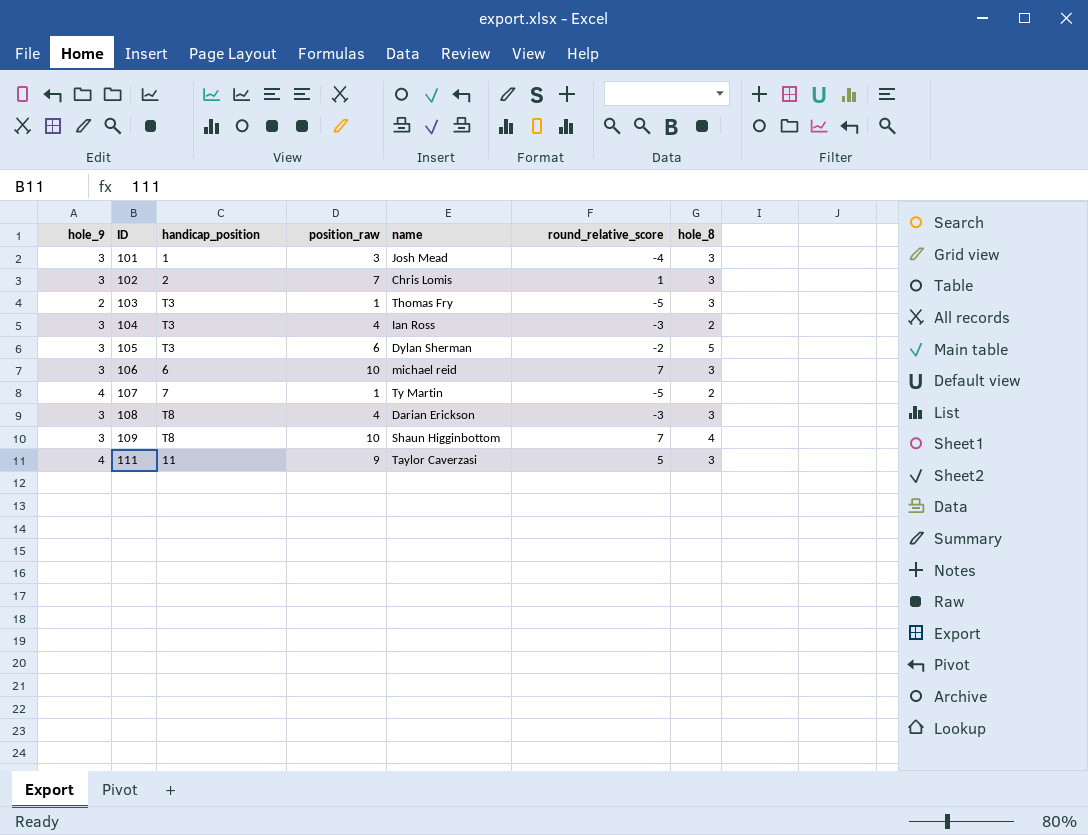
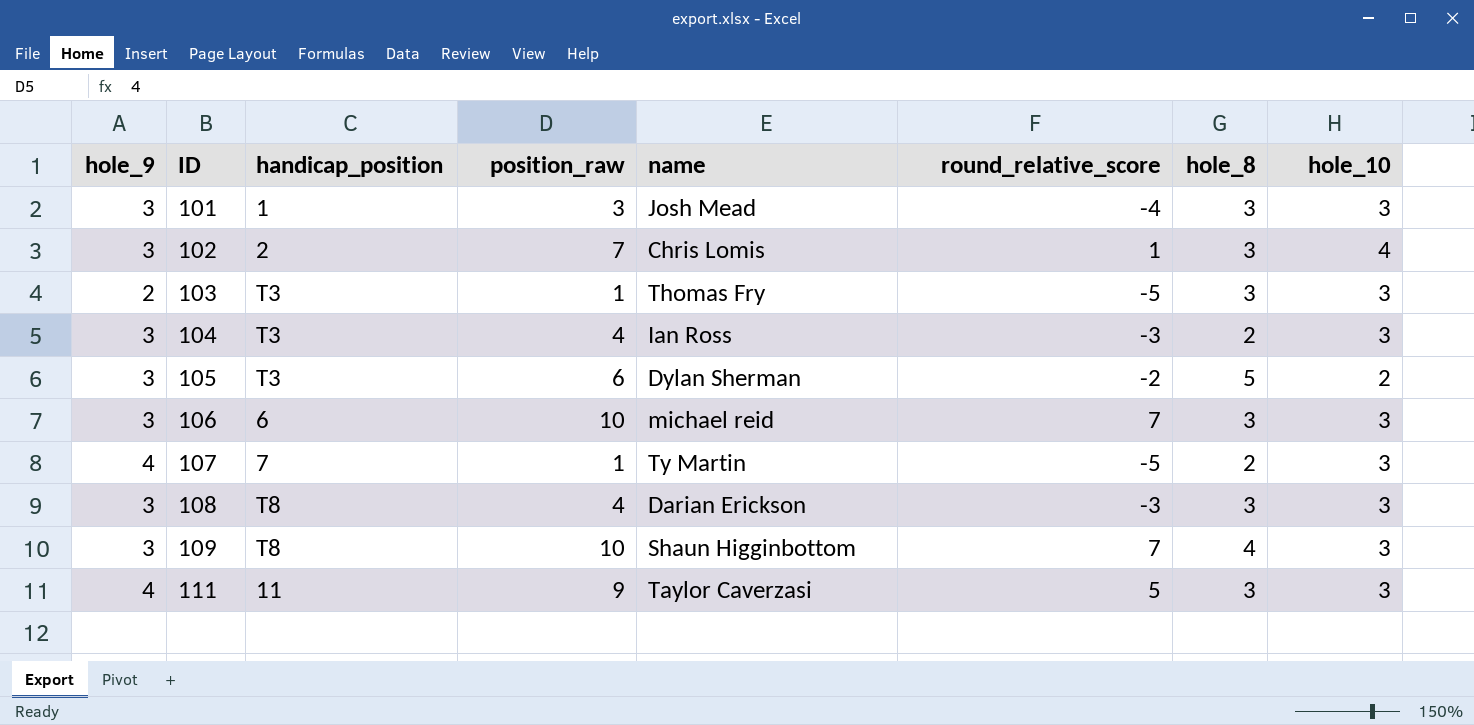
column hole_10 | position: none -> 8

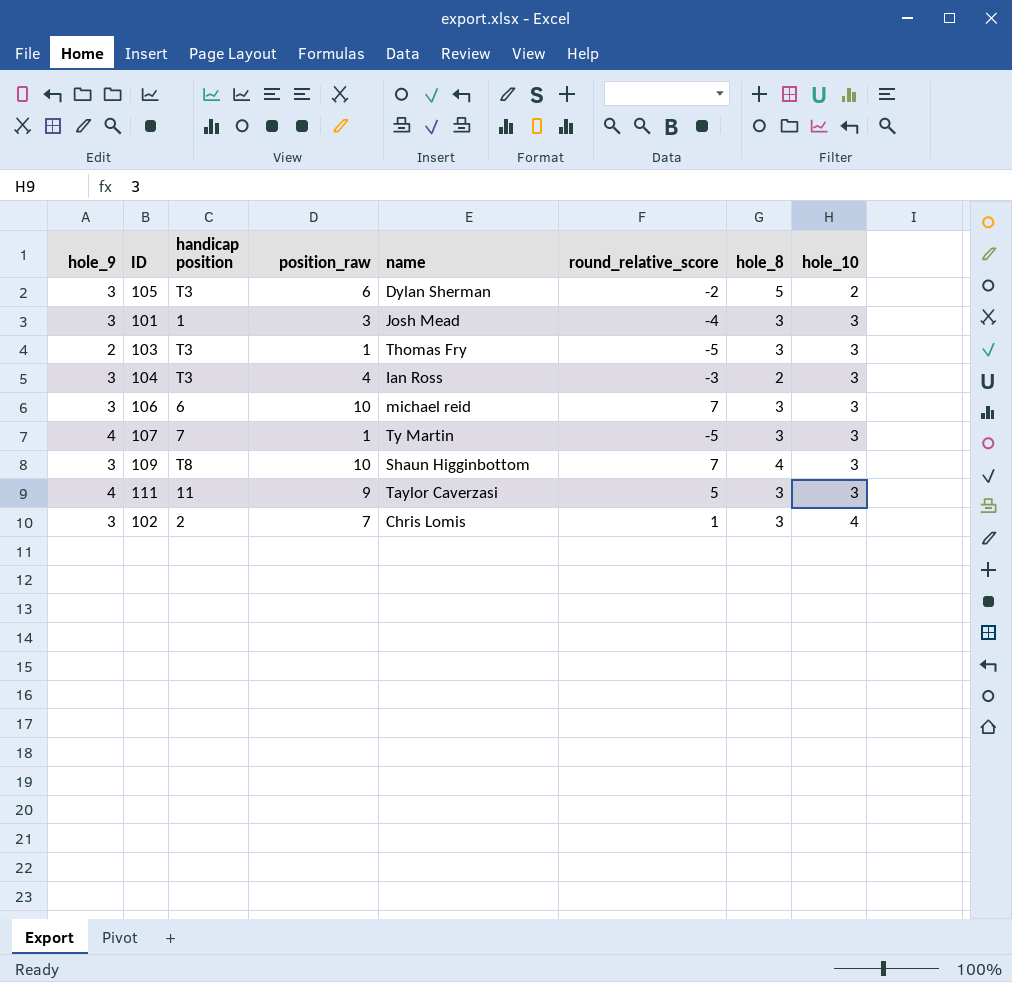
row order: ID ascending -> hole_10 ascending
column name: handicap_position -> handicap position
row 108: 3 | T8 | 4 | Darian Erickson | -3 | 3 | 3 -> none
107 | hole_8: 2 -> 3

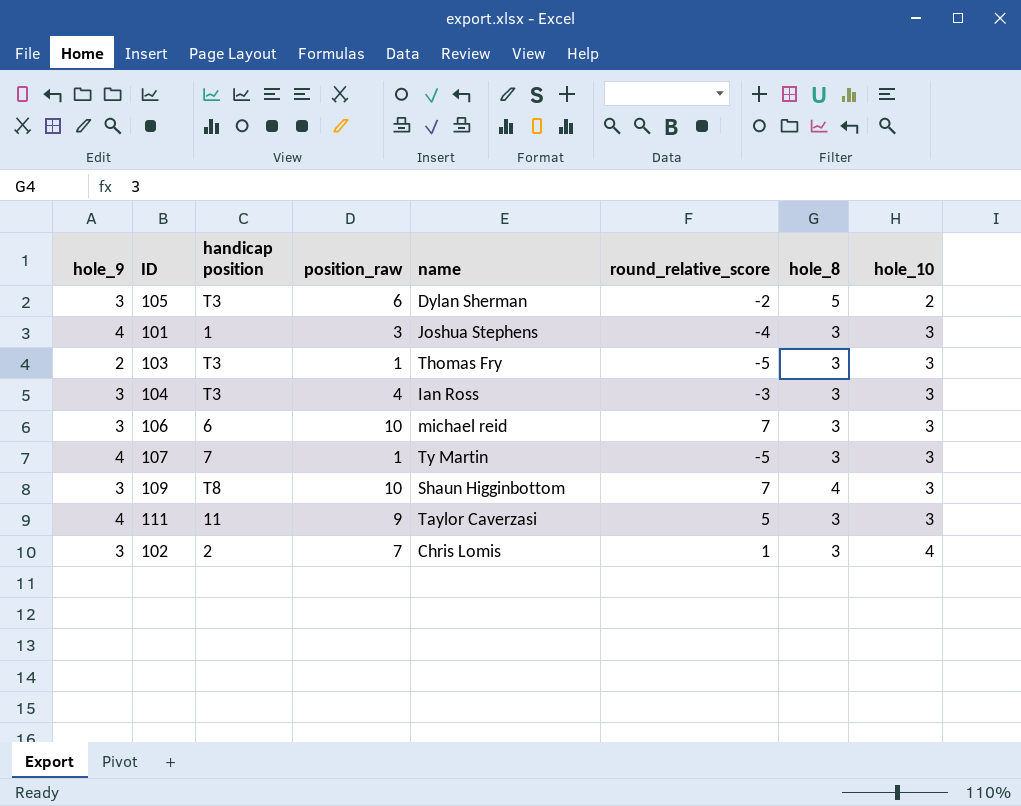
101 | hole_9: 3 -> 4
101 | name: Josh Mead -> Joshua Stephens
104 | hole_8: 2 -> 3

